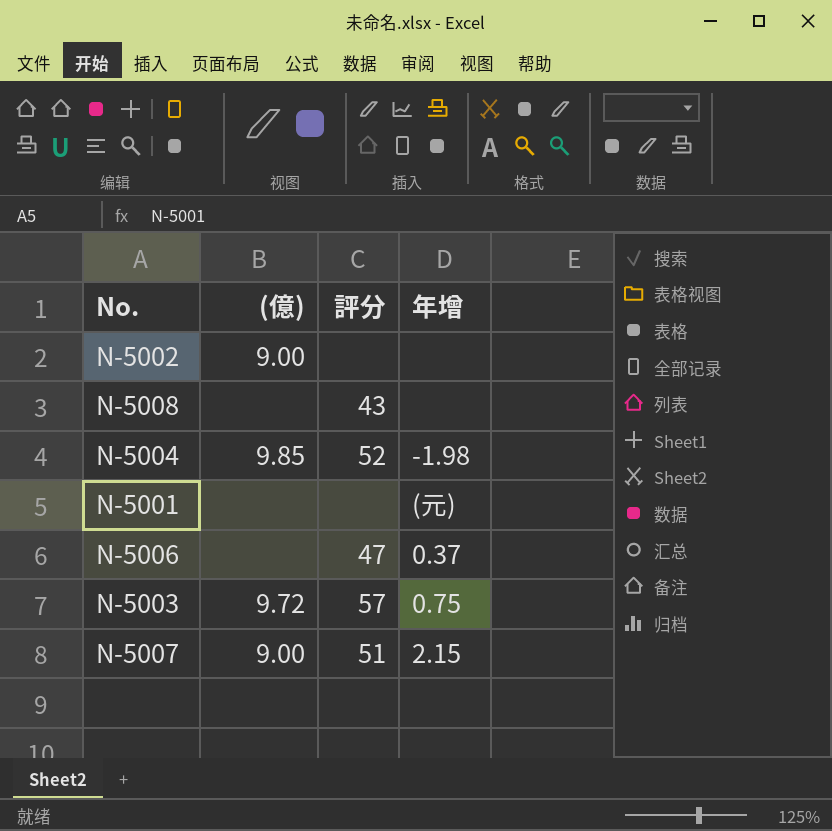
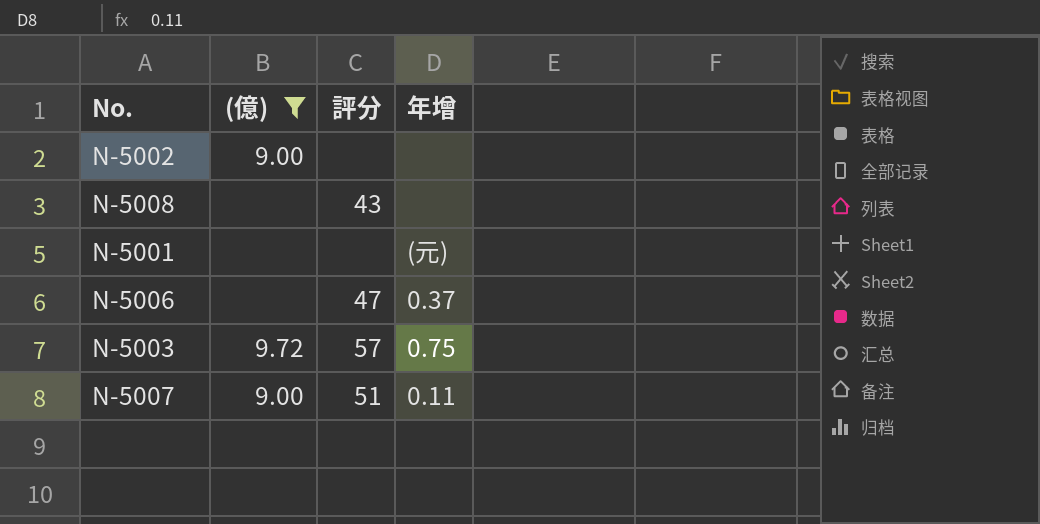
filter: none -> (億) != 9.85
N-5007 | 年增: 2.15 -> 0.11

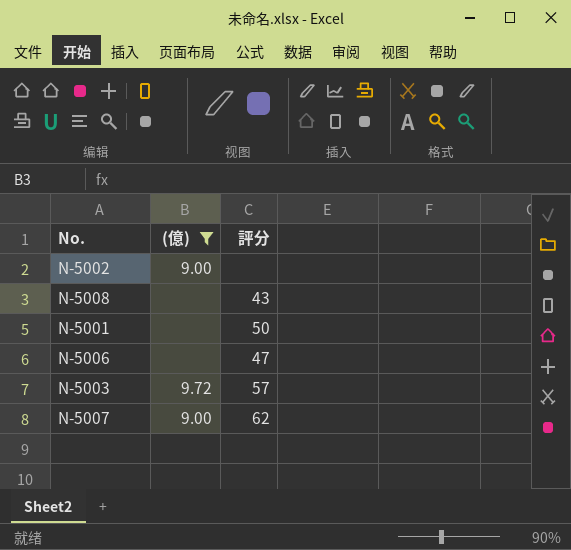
column 年增 | position: 4 -> none
N-5001 | 評分: none -> 50
N-5007 | 評分: 51 -> 62

